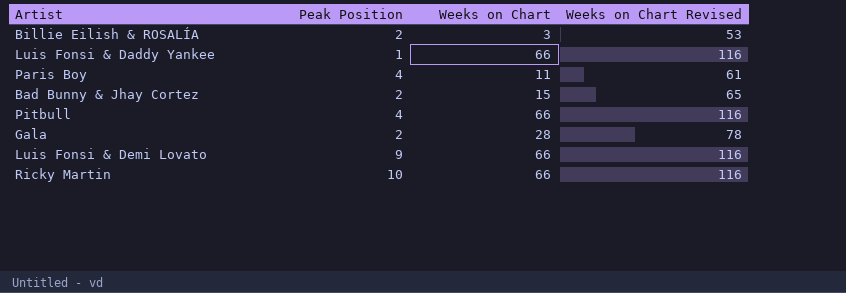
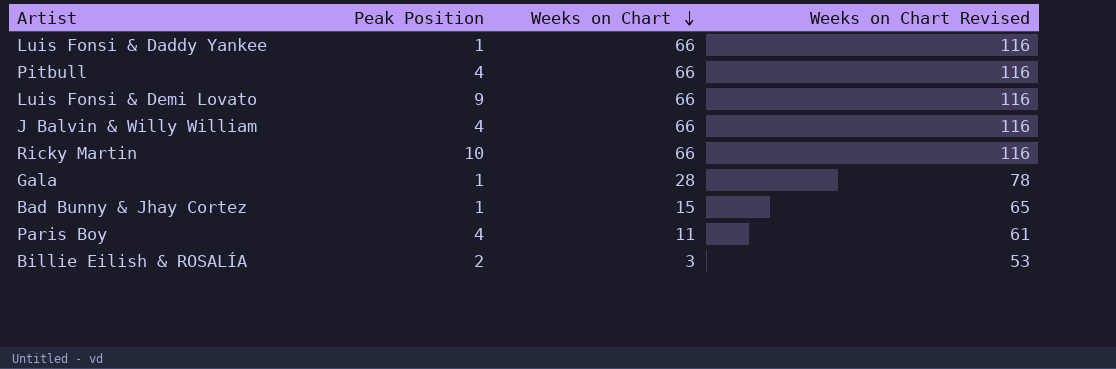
row order: none -> Weeks on Chart descending
row J Balvin & Willy William: none -> 4 | 66 | 116
Gala | Peak Position: 2 -> 1
Bad Bunny & Jhay Cortez | Peak Position: 2 -> 1

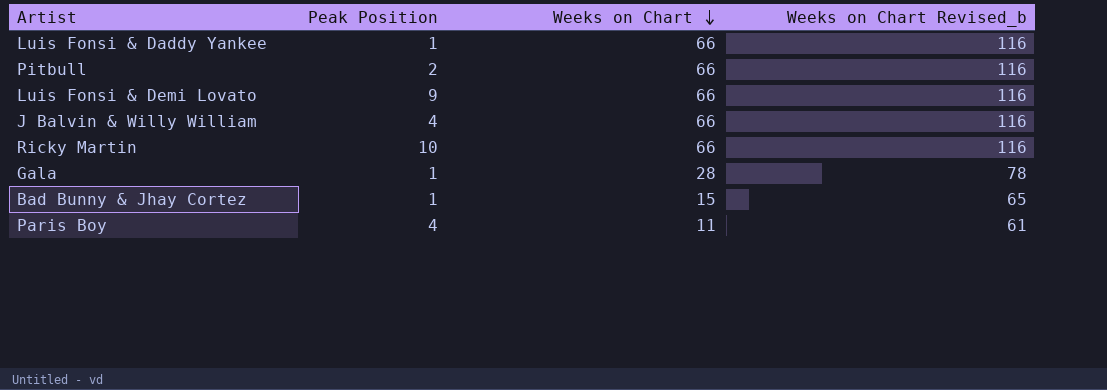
column name: Weeks on Chart Revised -> Weeks on Chart Revised_b
row Billie Eilish & ROSALÍA: 2 | 3 | 53 -> none
Pitbull | Peak Position: 4 -> 2

